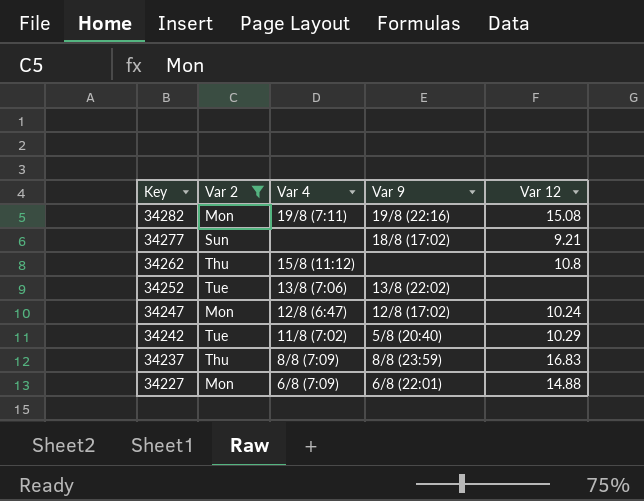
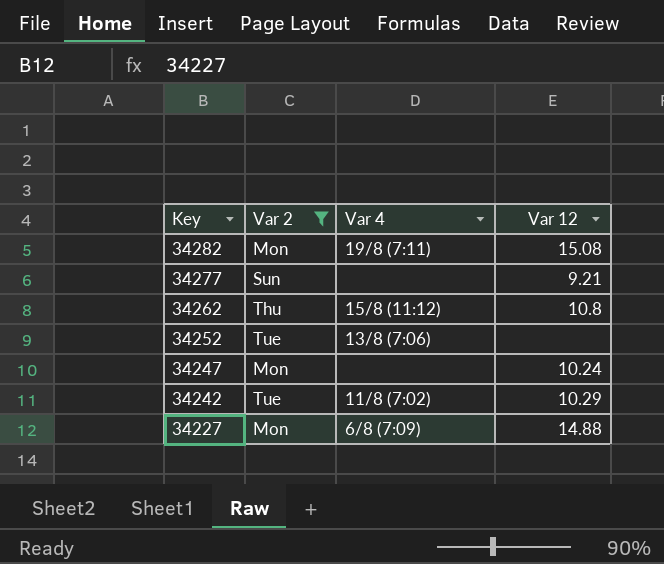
column Var 9 | position: 4 -> none
row 34237: Thu | 8/8 (7:09) | 8/8 (23:59) | 16.83 -> none
34247 | Var 4: 12/8 (6:47) -> none

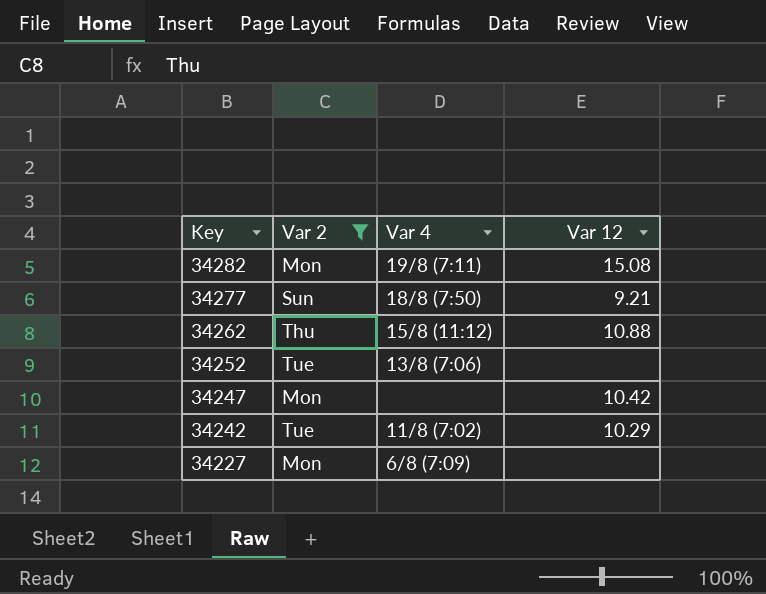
34277 | Var 4: none -> 18/8 (7:50)
34262 | Var 12: 10.8 -> 10.88
34247 | Var 12: 10.24 -> 10.42
34227 | Var 12: 14.88 -> none

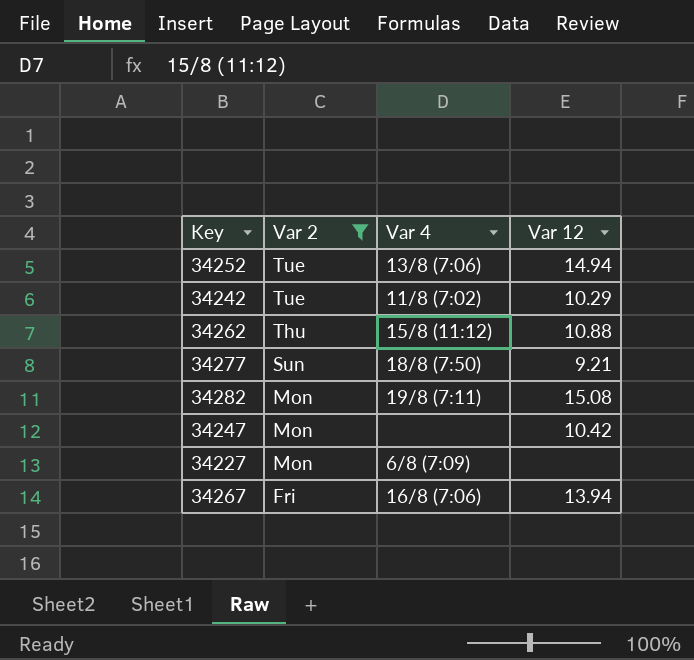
row order: Key descending -> Var 2 descending
34252 | Var 12: none -> 14.94
row 34267: none -> Fri | 16/8 (7:06) | 13.94

